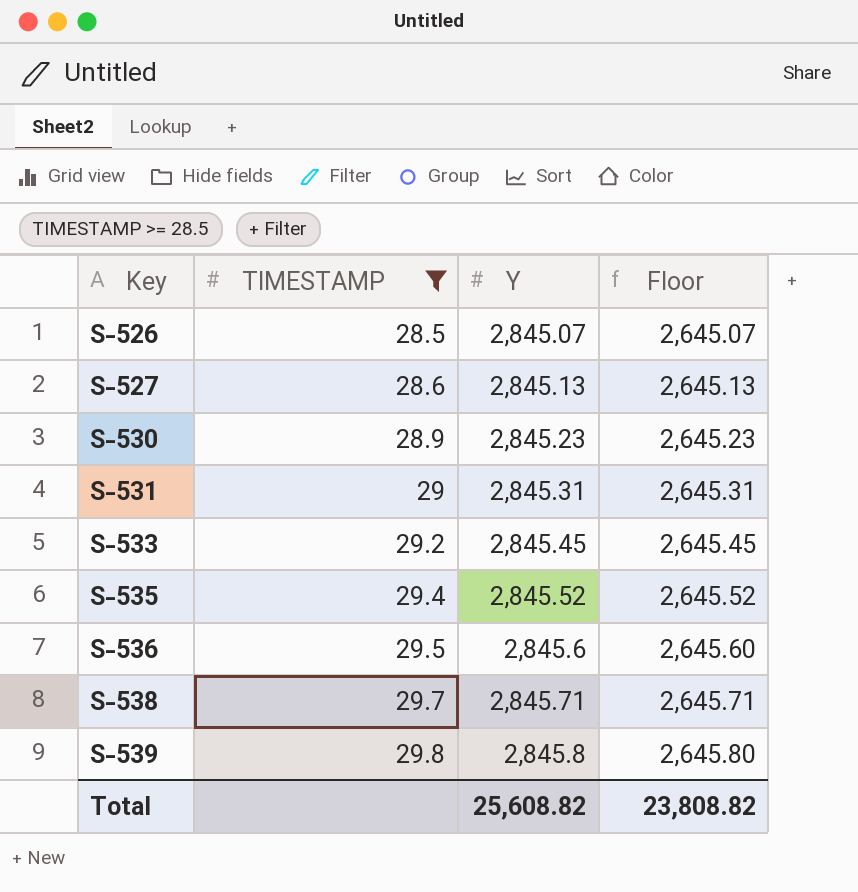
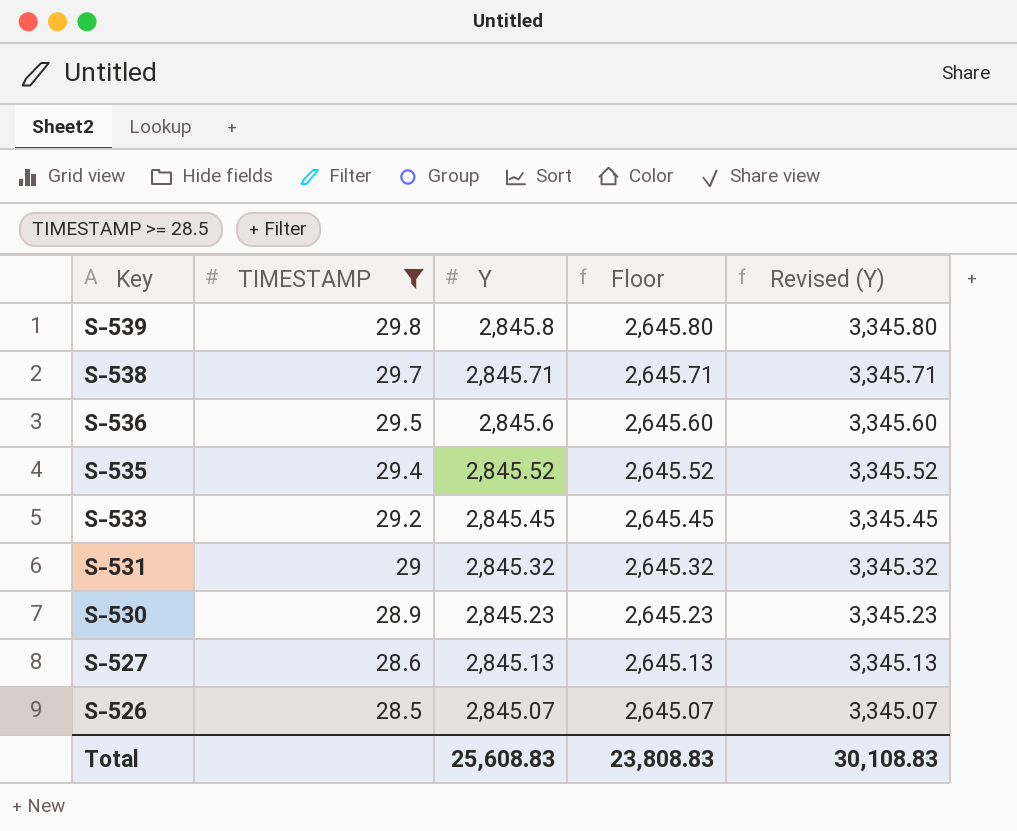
row order: Key ascending -> Key descending
column Revised (Y) | formula: none -> [Y] + 500
S-531 | Y: 2,845.31 -> 2,845.32
S-531 | Floor: 2,645.31 -> 2,645.32
Total | Y: 25,608.82 -> 25,608.83
Total | Floor: 23,808.82 -> 23,808.83

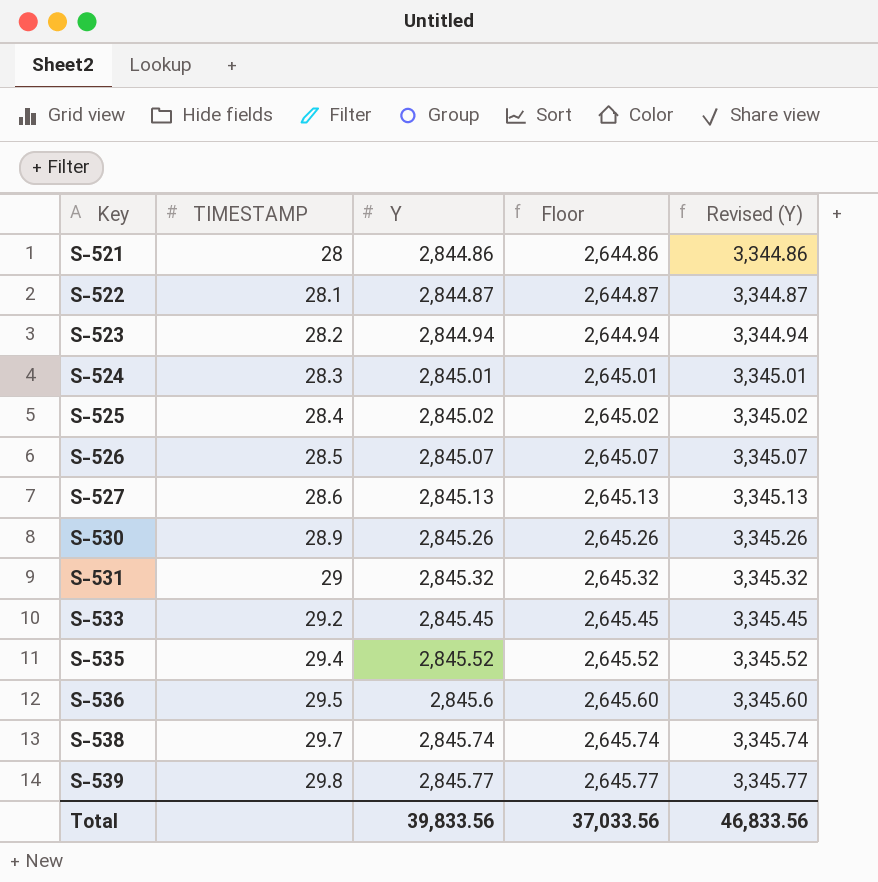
filter: TIMESTAMP >= 28.5 -> none
row order: Key descending -> Key ascending
S-530 | Y: 2,845.23 -> 2,845.26
S-530 | Floor: 2,645.23 -> 2,645.26
S-530 | Revised (Y): 3,345.23 -> 3,345.26
S-538 | Y: 2,845.71 -> 2,845.74
S-538 | Floor: 2,645.71 -> 2,645.74
S-538 | Revised (Y): 3,345.71 -> 3,345.74
S-539 | Y: 2,845.8 -> 2,845.77
S-539 | Floor: 2,645.80 -> 2,645.77
S-539 | Revised (Y): 3,345.80 -> 3,345.77
Total | Y: 25,608.83 -> 39,833.56
Total | Floor: 23,808.83 -> 37,033.56
Total | Revised (Y): 30,108.83 -> 46,833.56

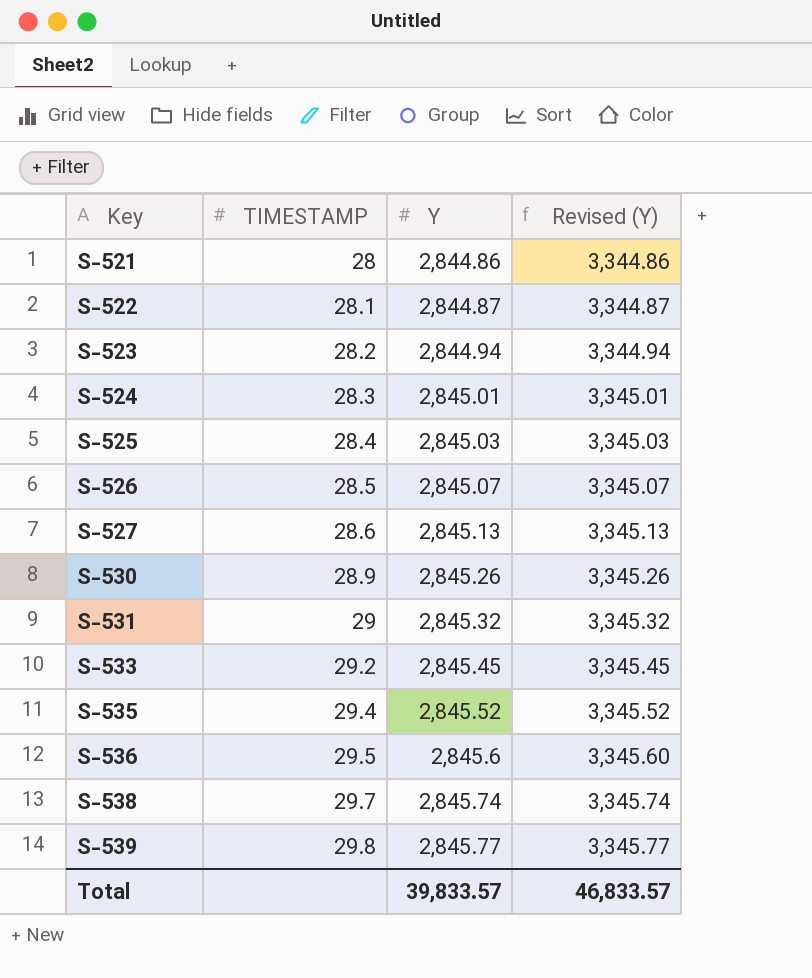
column Floor | formula: [Y] - 200 -> none
S-525 | Y: 2,845.02 -> 2,845.03
S-525 | Revised (Y): 3,345.02 -> 3,345.03
Total | Y: 39,833.56 -> 39,833.57
Total | Revised (Y): 46,833.56 -> 46,833.57

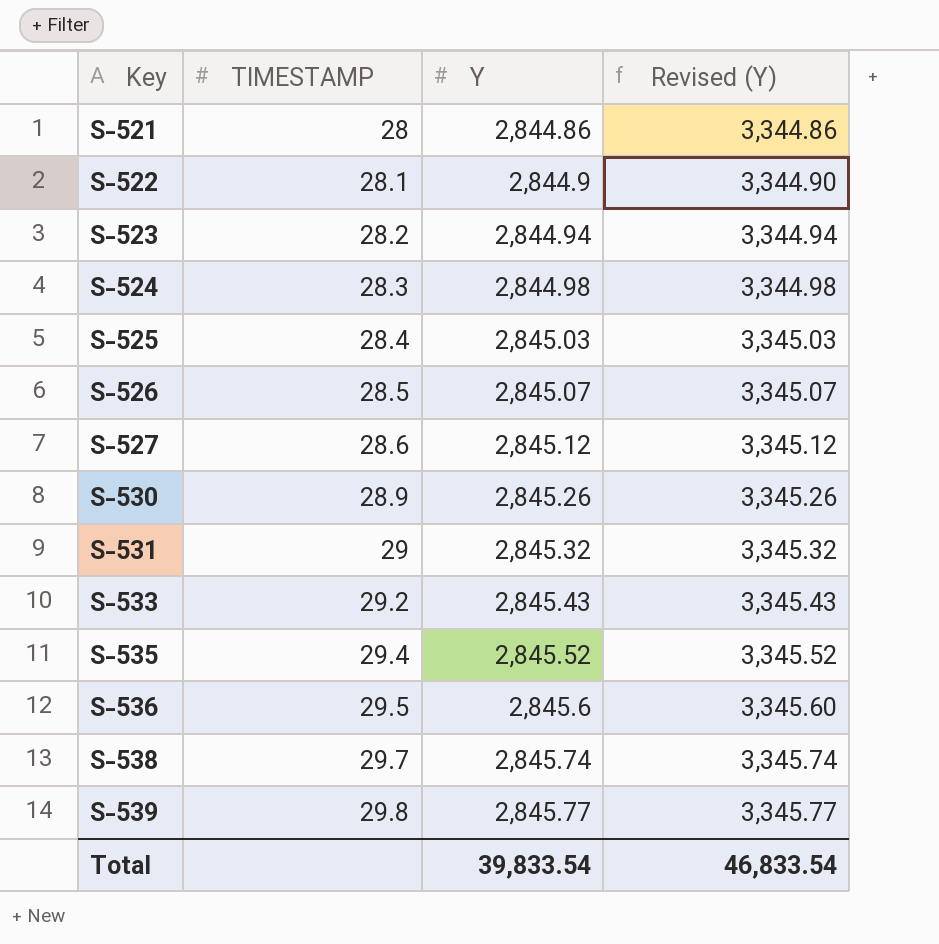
S-522 | Y: 2,844.87 -> 2,844.9
S-522 | Revised (Y): 3,344.87 -> 3,344.90
S-524 | Y: 2,845.01 -> 2,844.98
S-524 | Revised (Y): 3,345.01 -> 3,344.98
S-527 | Y: 2,845.13 -> 2,845.12
S-527 | Revised (Y): 3,345.13 -> 3,345.12
S-533 | Y: 2,845.45 -> 2,845.43
S-533 | Revised (Y): 3,345.45 -> 3,345.43
Total | Y: 39,833.57 -> 39,833.54
Total | Revised (Y): 46,833.57 -> 46,833.54

